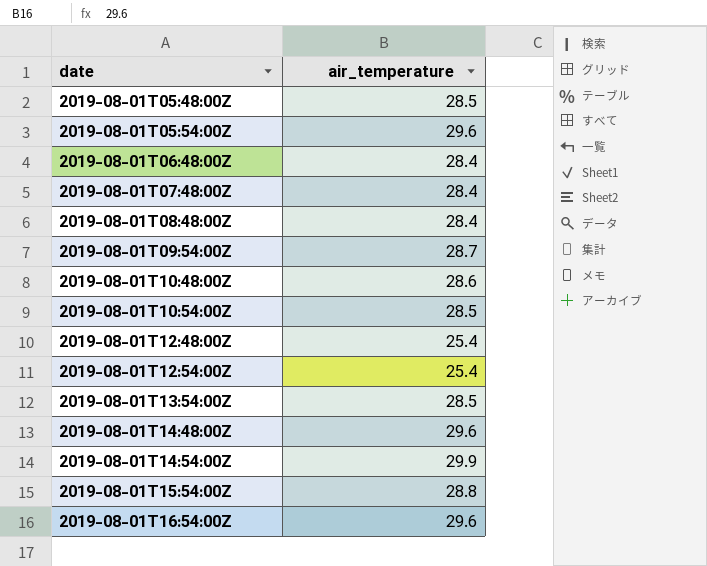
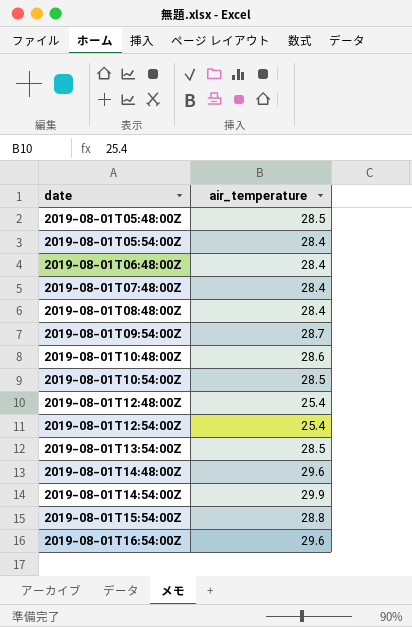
2019-08-01T05:54:00Z | air_temperature: 29.6 -> 28.4

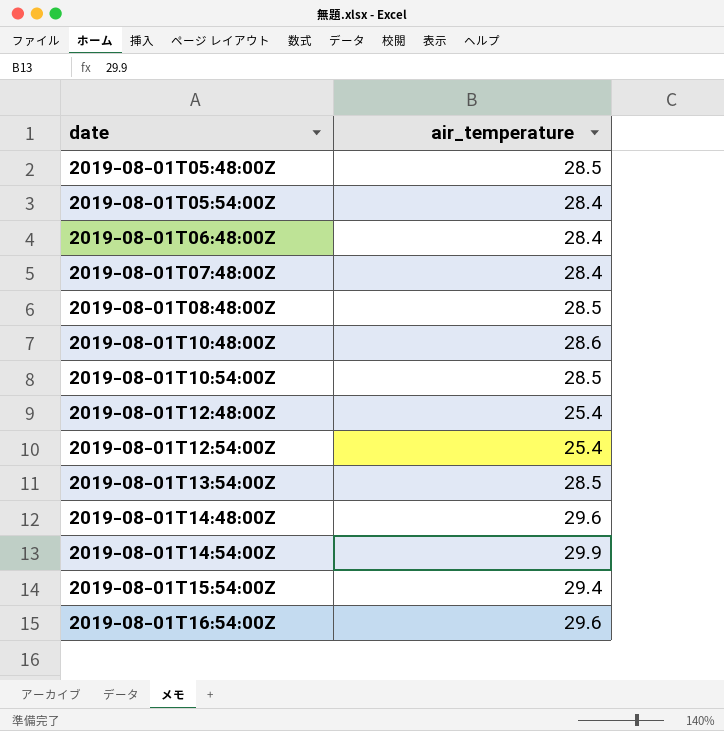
row 2019-08-01T09:54:00Z: 28.7 -> none
2019-08-01T08:48:00Z | air_temperature: 28.4 -> 28.5
2019-08-01T15:54:00Z | air_temperature: 28.8 -> 29.4

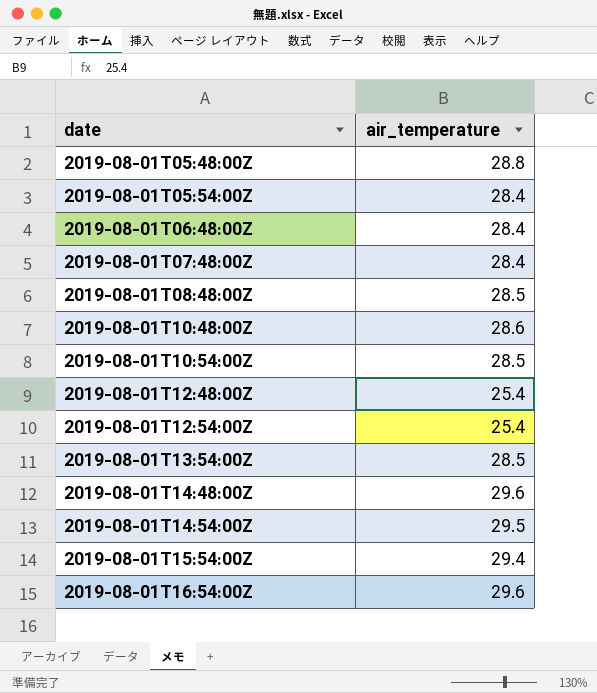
2019-08-01T05:48:00Z | air_temperature: 28.5 -> 28.8
2019-08-01T14:54:00Z | air_temperature: 29.9 -> 29.5

